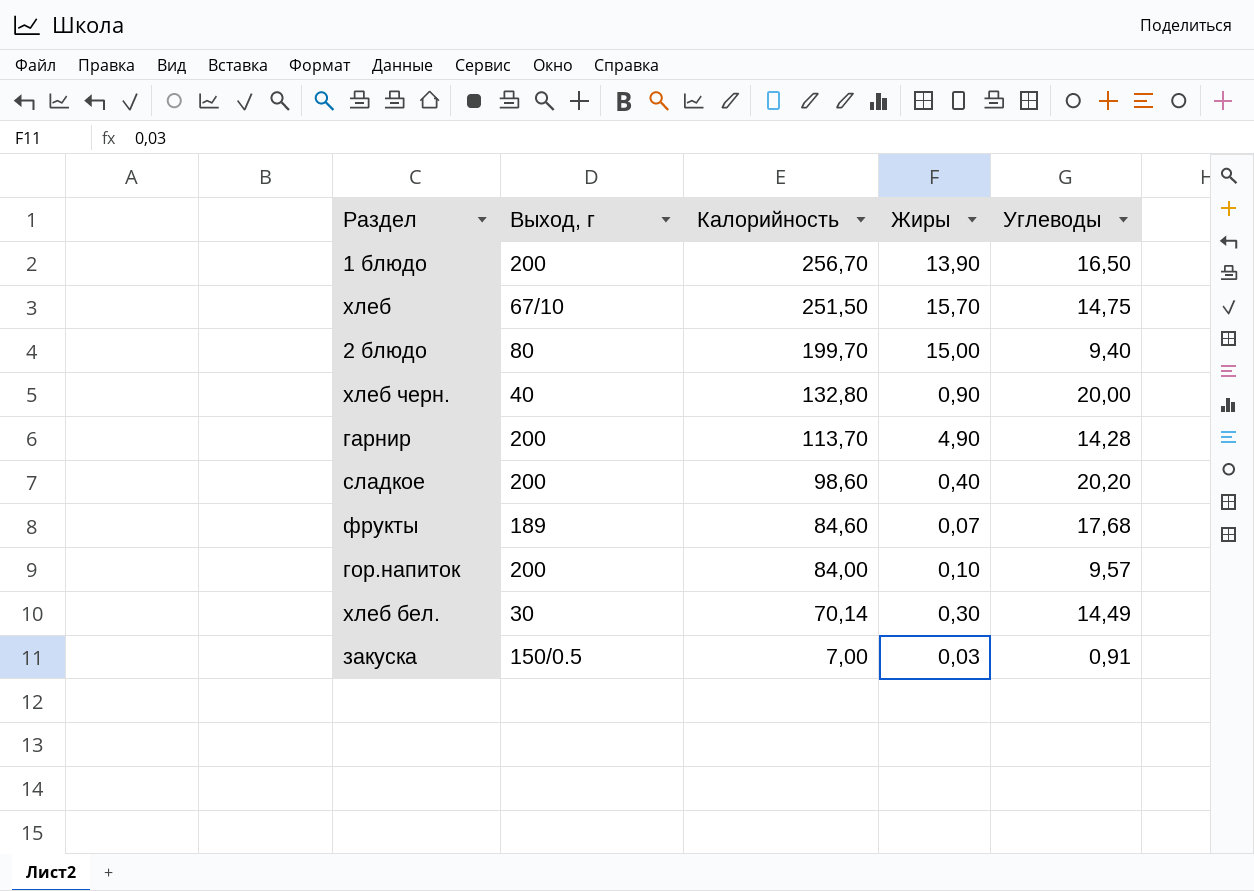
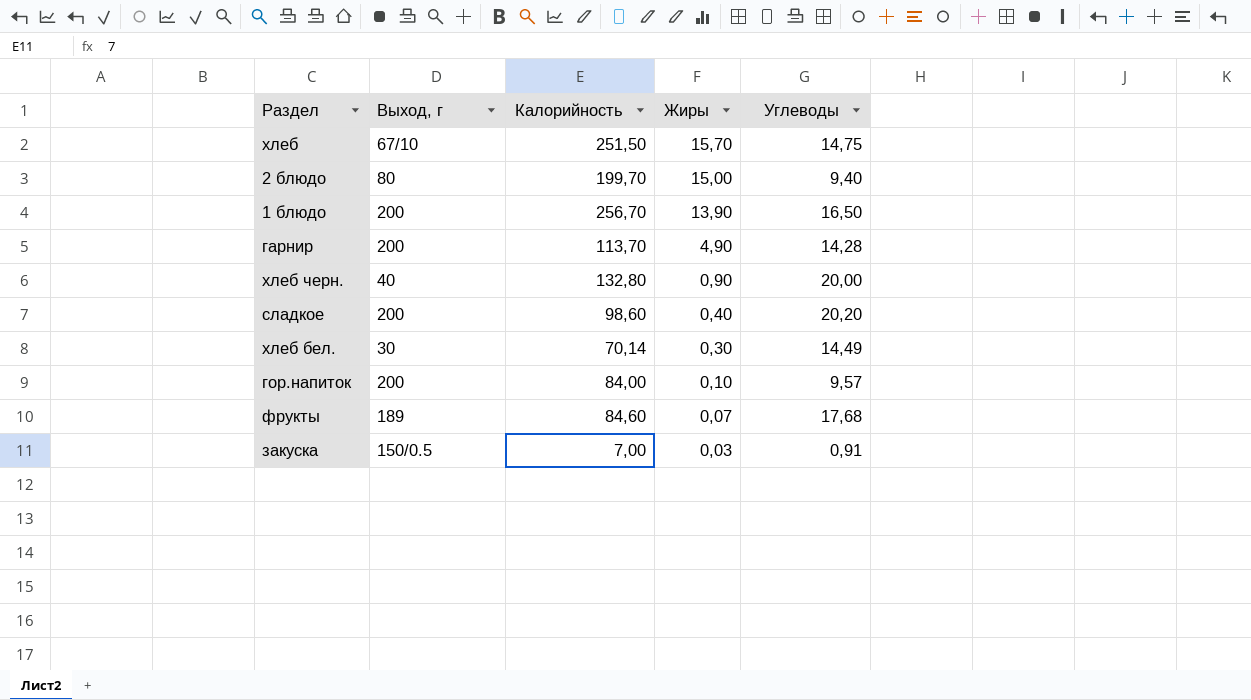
row order: Калорийность descending -> Жиры descending

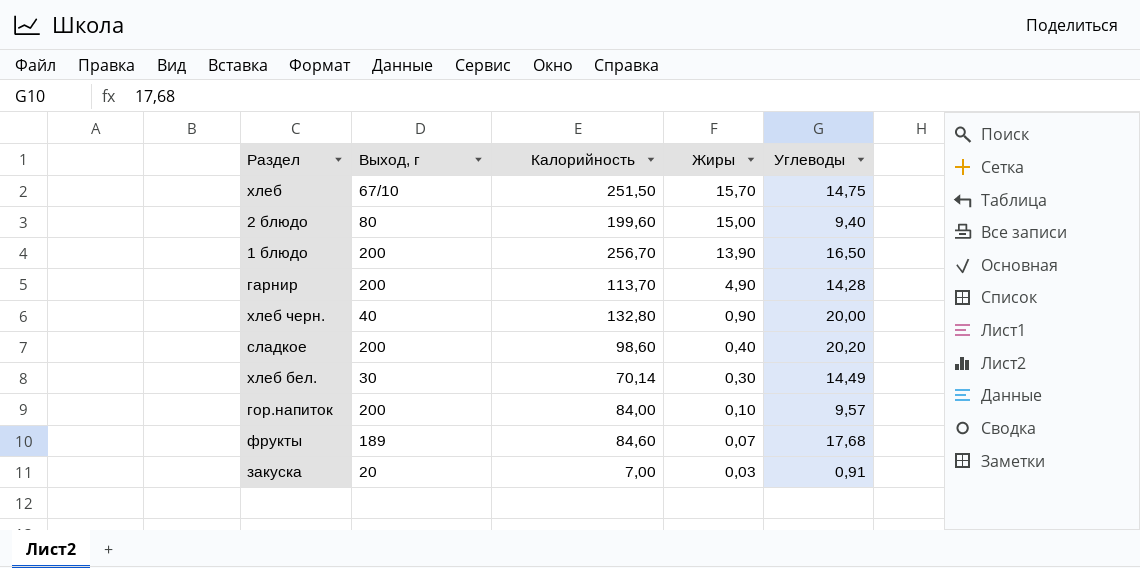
2 блюдо | Калорийность: 199,70 -> 199,60
закуска | Выход, г: 150/0.5 -> 20

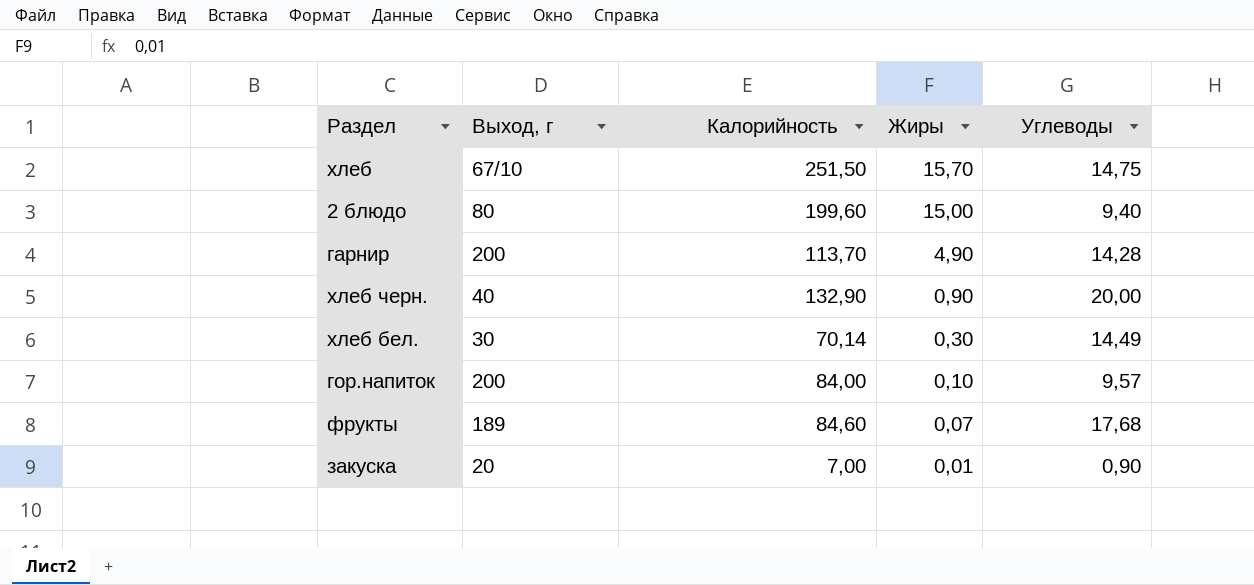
row 1 блюдо: 200 | 256,70 | 13,90 | 16,50 -> none
row сладкое: 200 | 98,60 | 0,40 | 20,20 -> none
хлеб черн. | Калорийность: 132,80 -> 132,90
закуска | Жиры: 0,03 -> 0,01
закуска | Углеводы: 0,91 -> 0,90

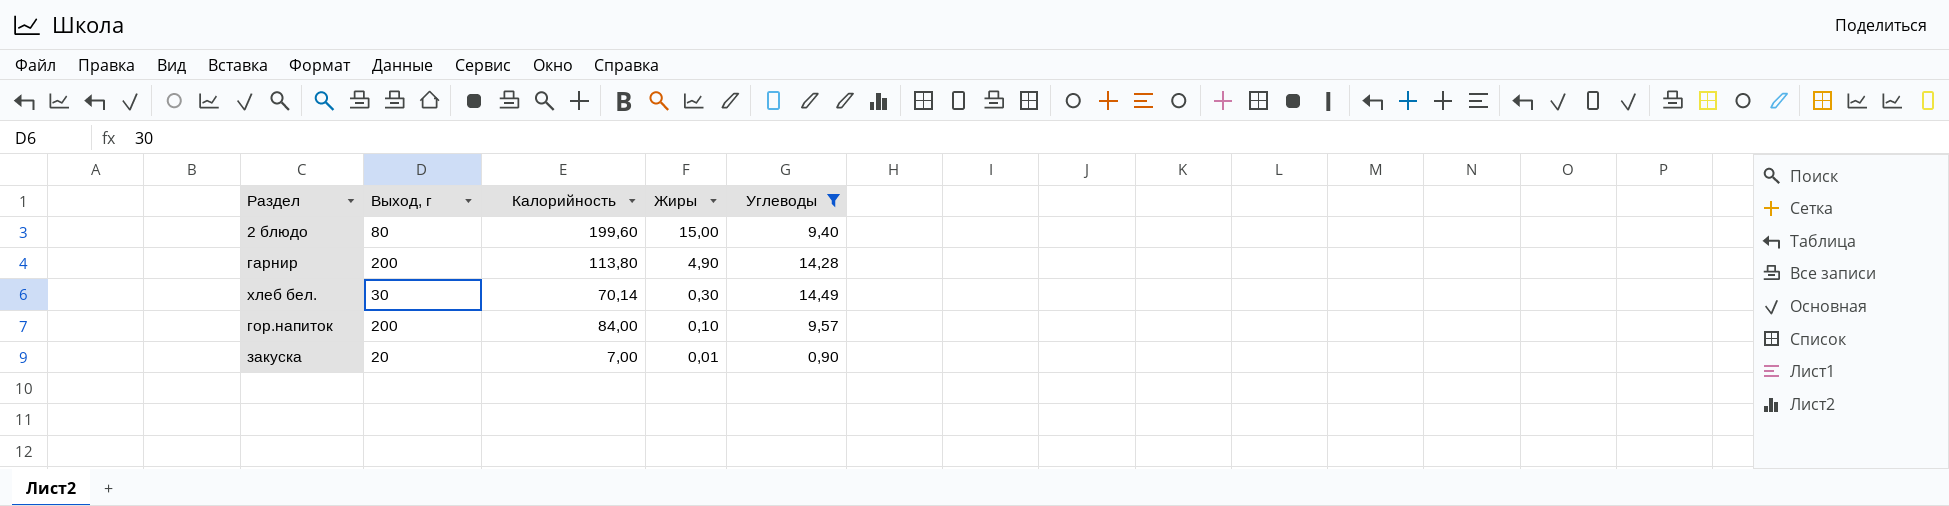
filter: none -> Углеводы <= 14,49
гарнир | Калорийность: 113,70 -> 113,80

